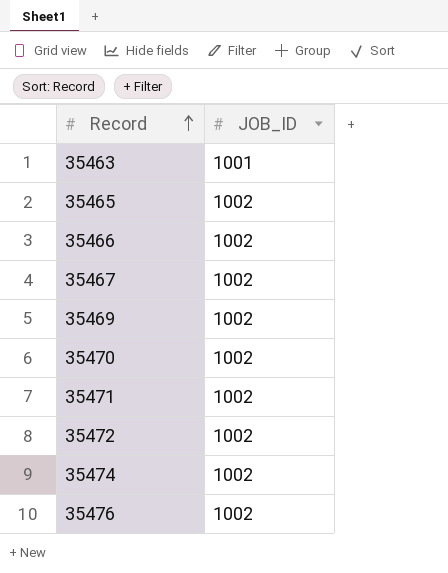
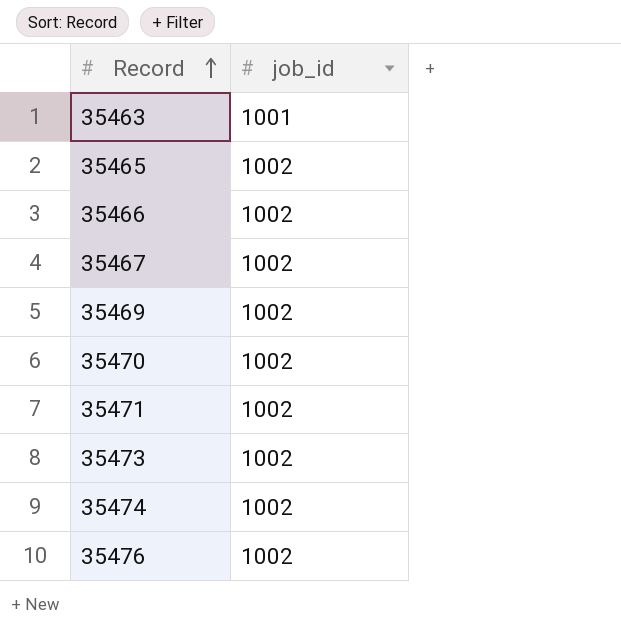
column name: JOB_ID -> job_id
row 35472: 1002 -> none
row 35473: none -> 1002

